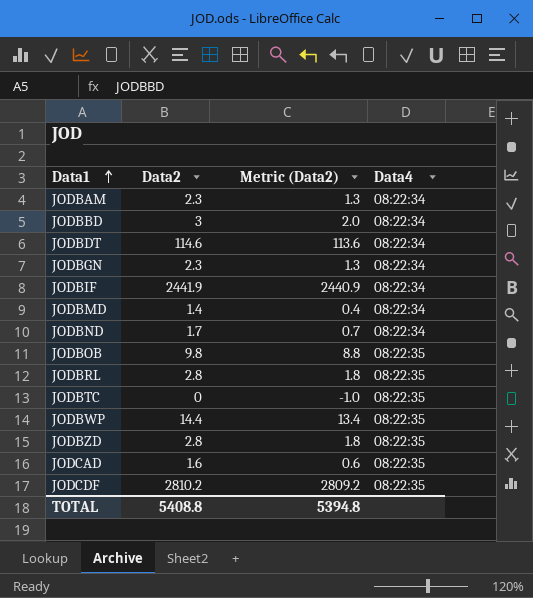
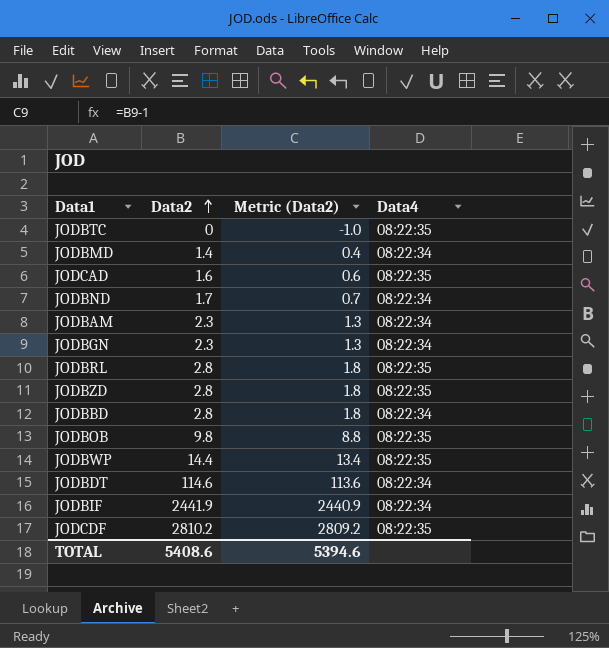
row order: Data1 ascending -> Data2 ascending
JODBBD | Data2: 3 -> 2.8
JODBBD | Metric (Data2): 2.0 -> 1.8
TOTAL | Data2: 5408.8 -> 5408.6
TOTAL | Metric (Data2): 5394.8 -> 5394.6

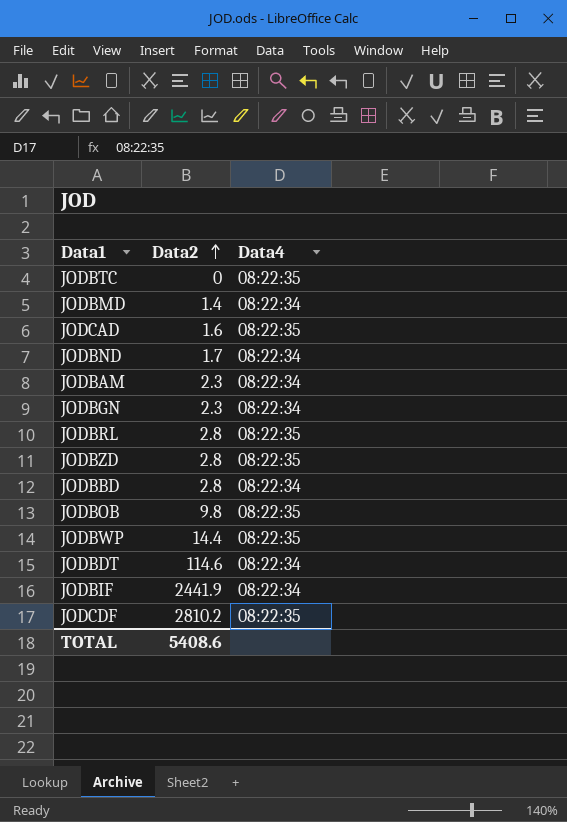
column Metric (Data2) | formula: [Data2] - 1 -> none

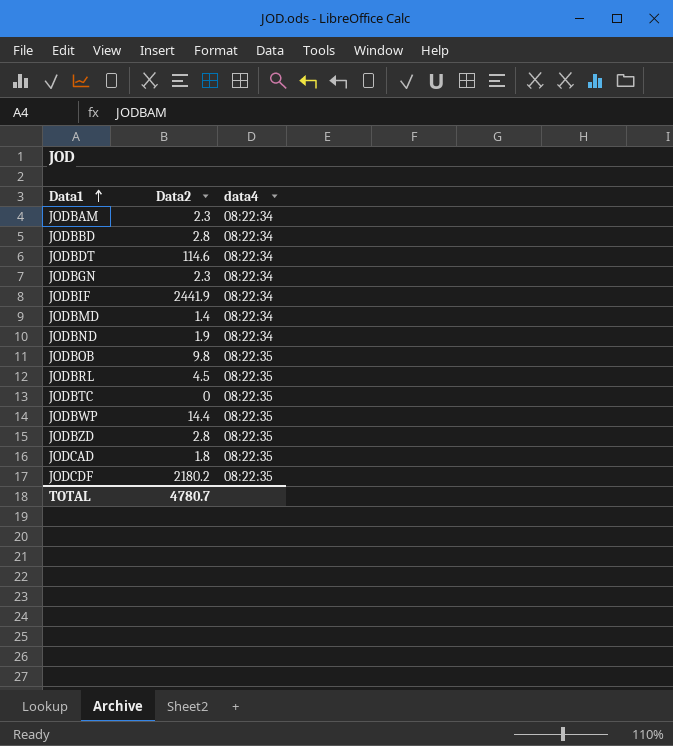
row order: Data2 ascending -> Data1 ascending
column name: Data4 -> data4
JODBND | Data2: 1.7 -> 1.9
JODBRL | Data2: 2.8 -> 4.5
JODCAD | Data2: 1.6 -> 1.8
JODCDF | Data2: 2810.2 -> 2180.2
TOTAL | Data2: 5408.6 -> 4780.7

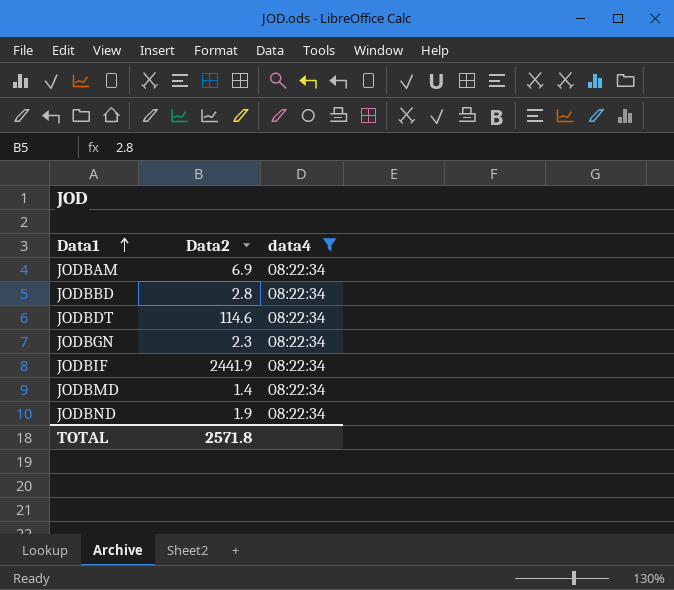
filter: none -> data4 = 08:22:34
JODBAM | Data2: 2.3 -> 6.9
TOTAL | Data2: 4780.7 -> 2571.8

